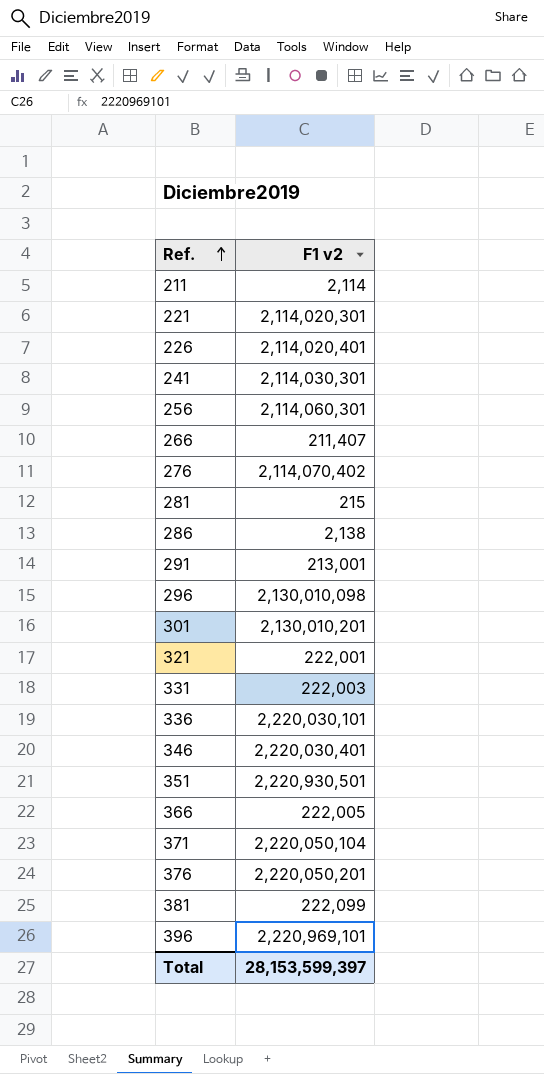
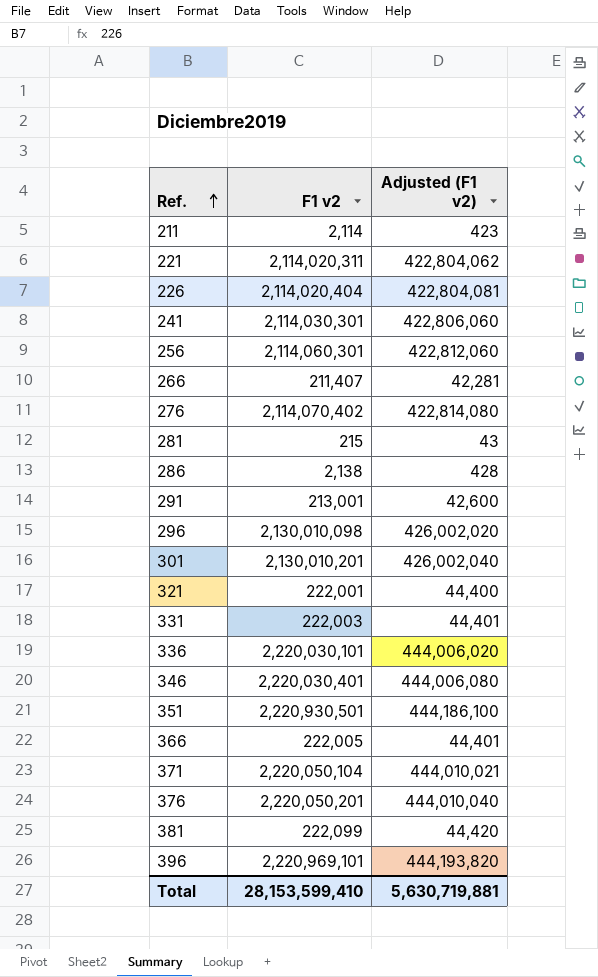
column Adjusted (F1 v2) | formula: none -> [F1 v2] * 0.2
221 | F1 v2: 2,114,020,301 -> 2,114,020,311
226 | F1 v2: 2,114,020,401 -> 2,114,020,404
Total | F1 v2: 28,153,599,397 -> 28,153,599,410

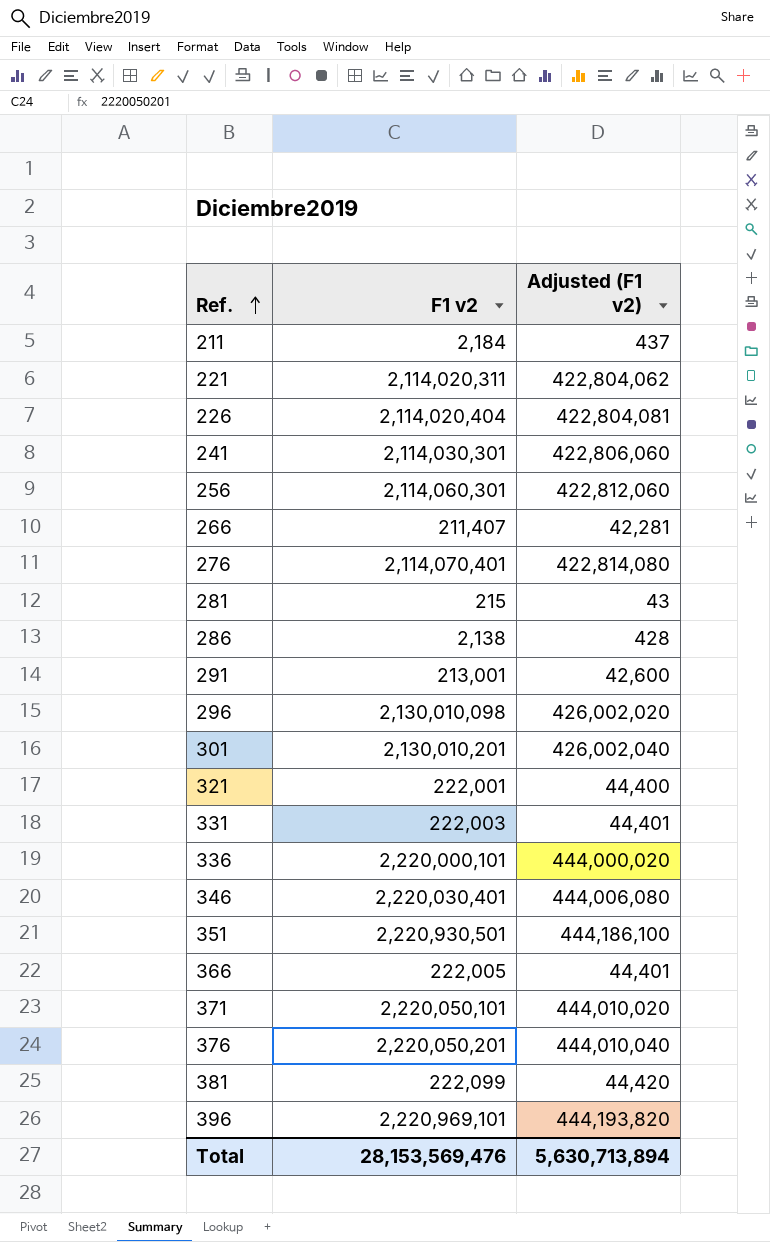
211 | F1 v2: 2,114 -> 2,184
211 | Adjusted (F1 v2): 423 -> 437
276 | F1 v2: 2,114,070,402 -> 2,114,070,401
336 | F1 v2: 2,220,030,101 -> 2,220,000,101
336 | Adjusted (F1 v2): 444,006,020 -> 444,000,020
371 | F1 v2: 2,220,050,104 -> 2,220,050,101
371 | Adjusted (F1 v2): 444,010,021 -> 444,010,020
Total | F1 v2: 28,153,599,410 -> 28,153,569,476
Total | Adjusted (F1 v2): 5,630,719,881 -> 5,630,713,894

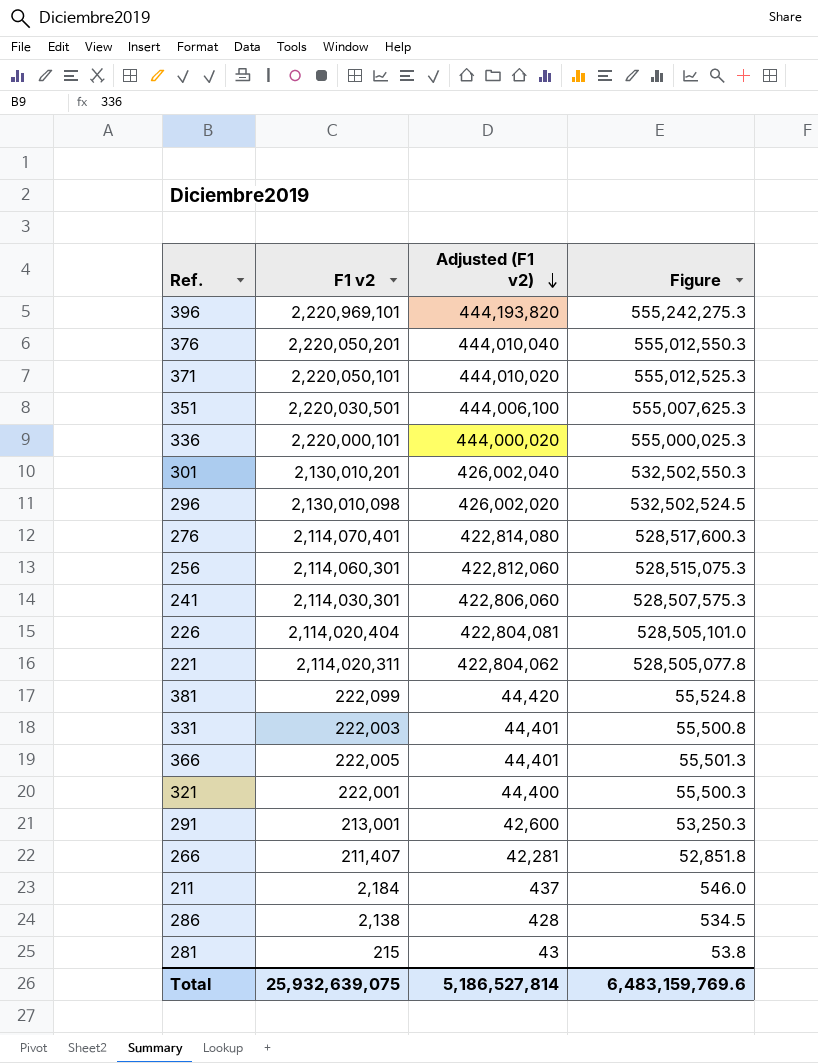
row order: Ref. ascending -> Adjusted (F1 v2) descending
column Figure | formula: none -> [F1 v2] * 0.25
row 346: 2,220,030,401 | 444,006,080 -> none
351 | F1 v2: 2,220,930,501 -> 2,220,030,501
351 | Adjusted (F1 v2): 444,186,100 -> 444,006,100
Total | F1 v2: 28,153,569,476 -> 25,932,639,075
Total | Adjusted (F1 v2): 5,630,713,894 -> 5,186,527,814

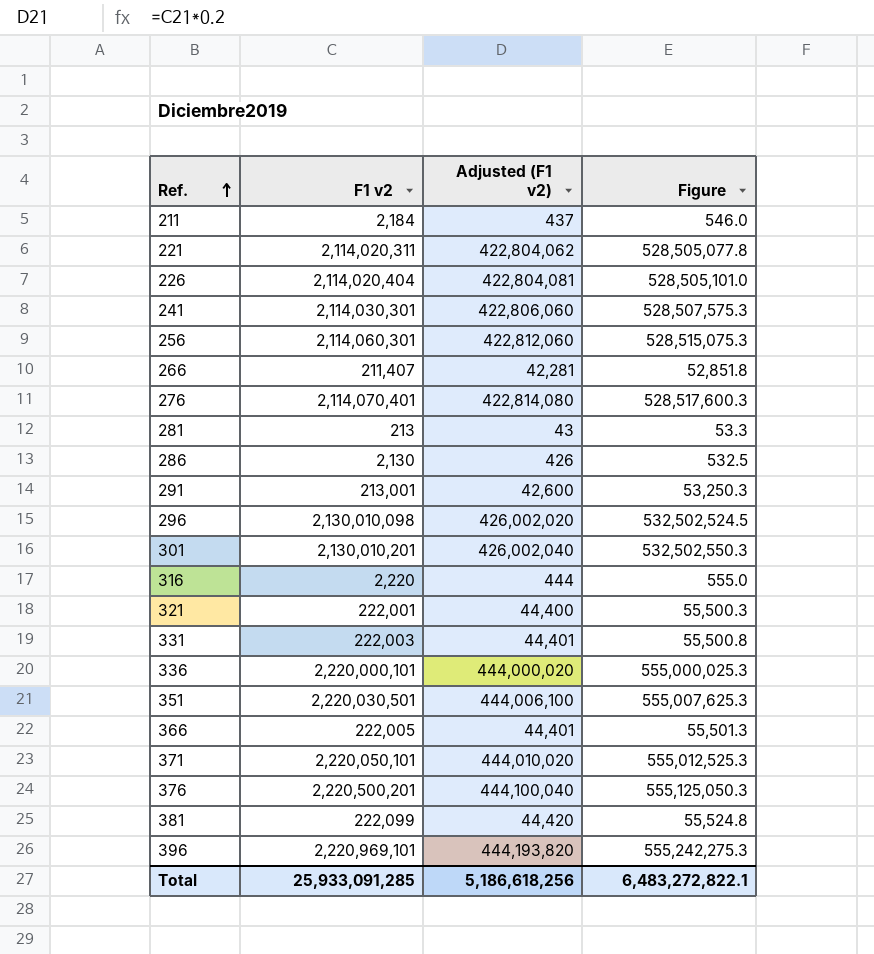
row order: Adjusted (F1 v2) descending -> Ref. ascending
281 | F1 v2: 215 -> 213
281 | Figure: 53.8 -> 53.3
286 | F1 v2: 2,138 -> 2,130
286 | Adjusted (F1 v2): 428 -> 426
286 | Figure: 534.5 -> 532.5
row 316: none -> 2,220 | 444 | 555.0
376 | F1 v2: 2,220,050,201 -> 2,220,500,201
376 | Adjusted (F1 v2): 444,010,040 -> 444,100,040
376 | Figure: 555,012,550.3 -> 555,125,050.3
Total | F1 v2: 25,932,639,075 -> 25,933,091,285
Total | Adjusted (F1 v2): 5,186,527,814 -> 5,186,618,256
Total | Figure: 6,483,159,769.6 -> 6,483,272,822.1

